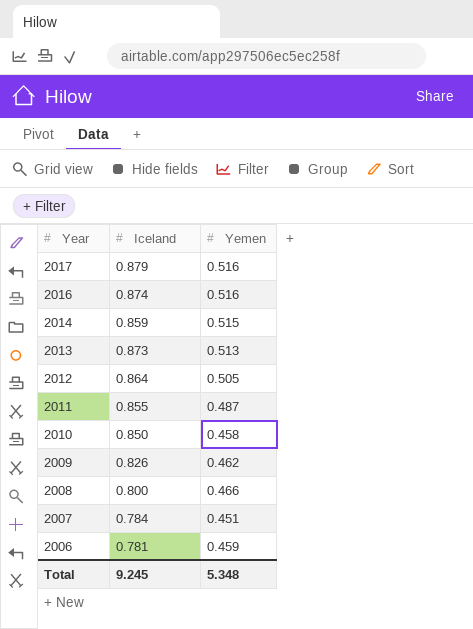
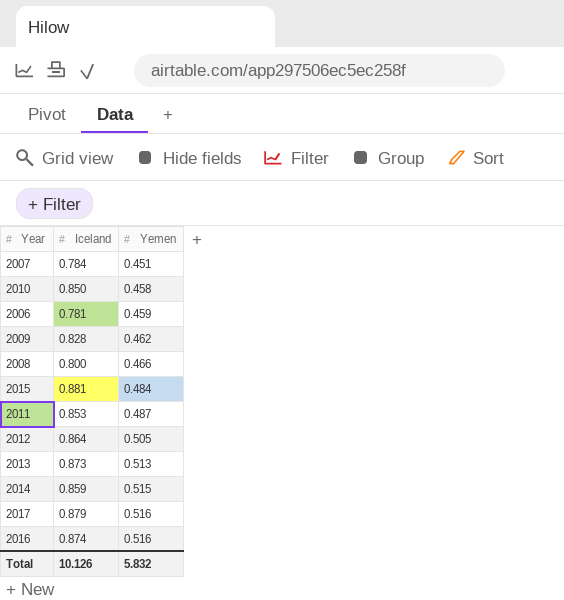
row order: Year descending -> Yemen ascending
2009 | Iceland: 0.826 -> 0.828
row 2015: none -> 0.881 | 0.484
2011 | Iceland: 0.855 -> 0.853
Total | Iceland: 9.245 -> 10.126
Total | Yemen: 5.348 -> 5.832

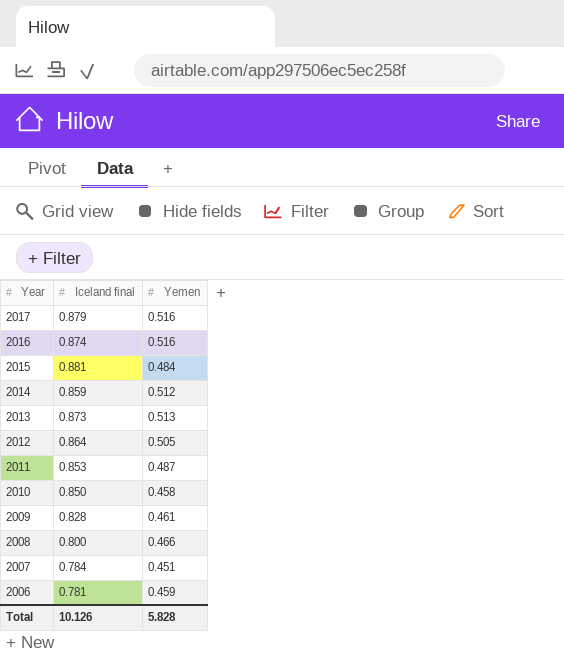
row order: Yemen ascending -> Year descending
column name: Iceland -> Iceland final
2014 | Yemen: 0.515 -> 0.512
2009 | Yemen: 0.462 -> 0.461
Total | Yemen: 5.832 -> 5.828

